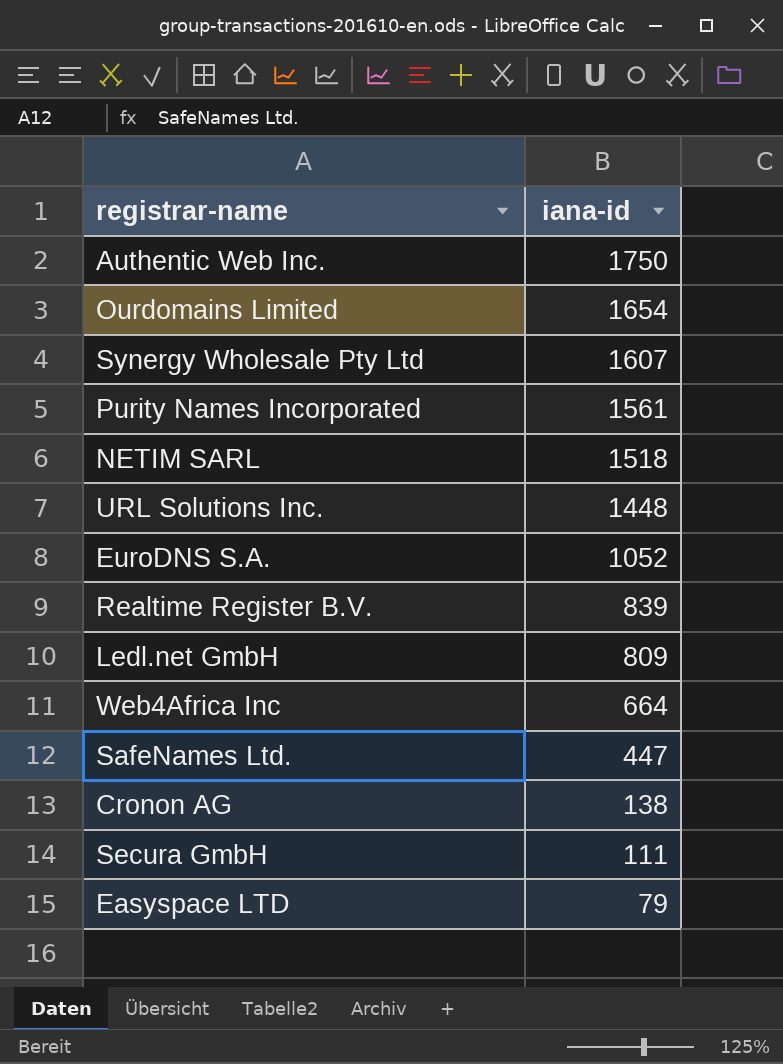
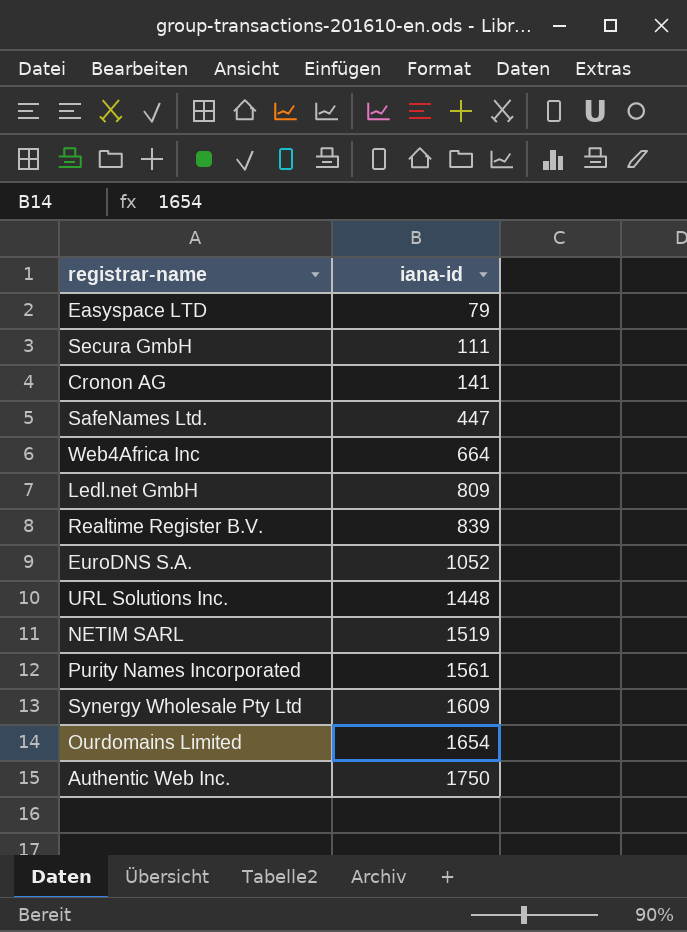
row order: iana-id descending -> iana-id ascending
Cronon AG | iana-id: 138 -> 141
NETIM SARL | iana-id: 1518 -> 1519
Synergy Wholesale Pty Ltd | iana-id: 1607 -> 1609

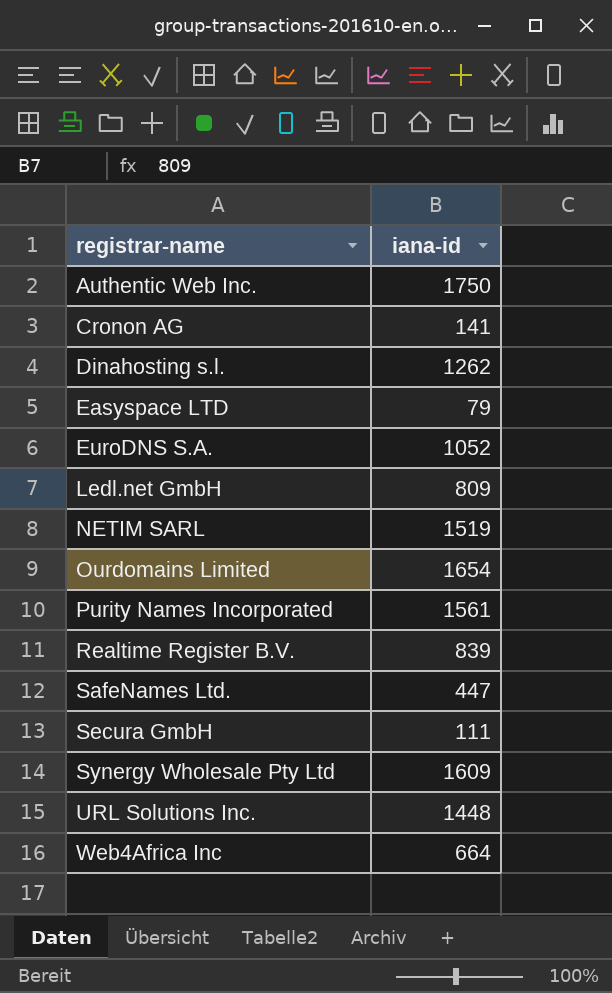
row order: iana-id ascending -> registrar-name ascending
row Dinahosting s.l.: none -> 1262

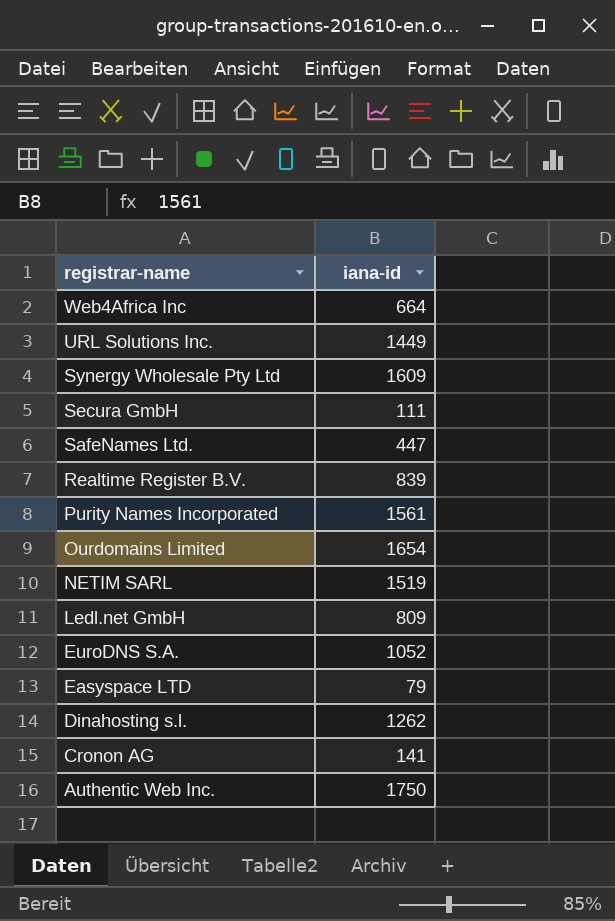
row order: registrar-name ascending -> registrar-name descending
URL Solutions Inc. | iana-id: 1448 -> 1449

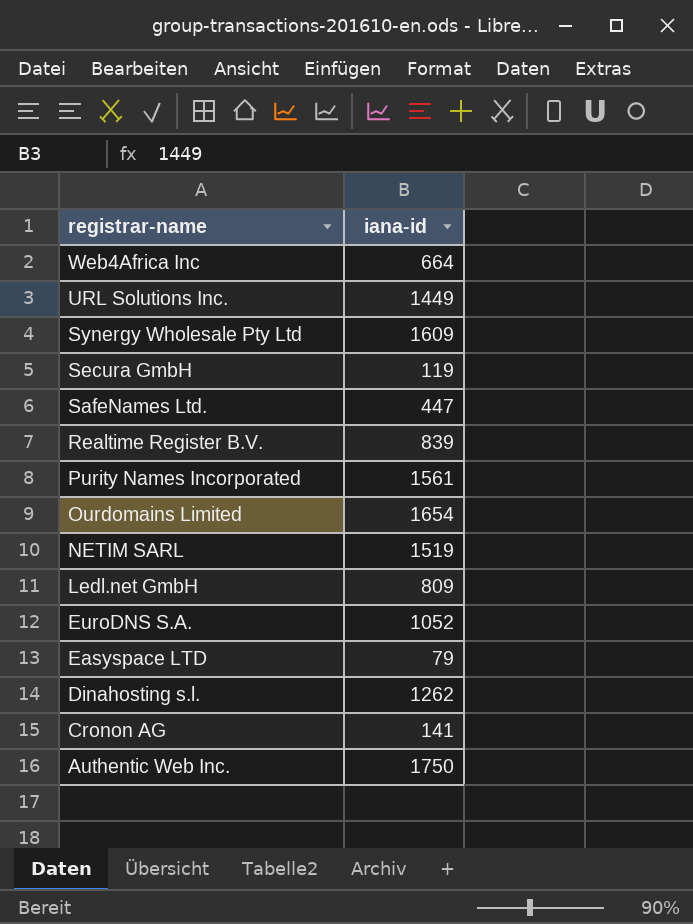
Secura GmbH | iana-id: 111 -> 119

